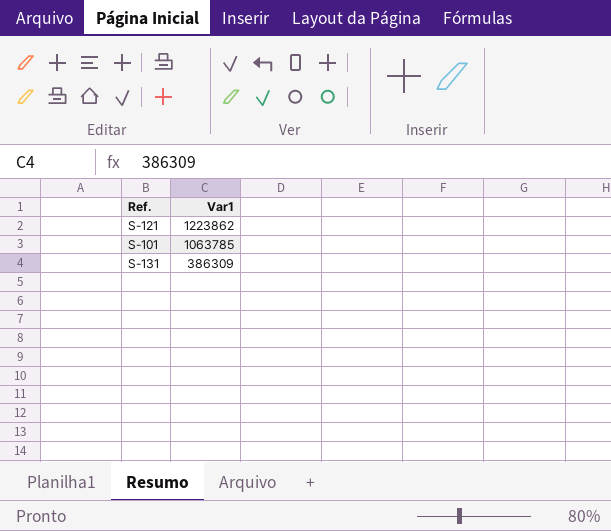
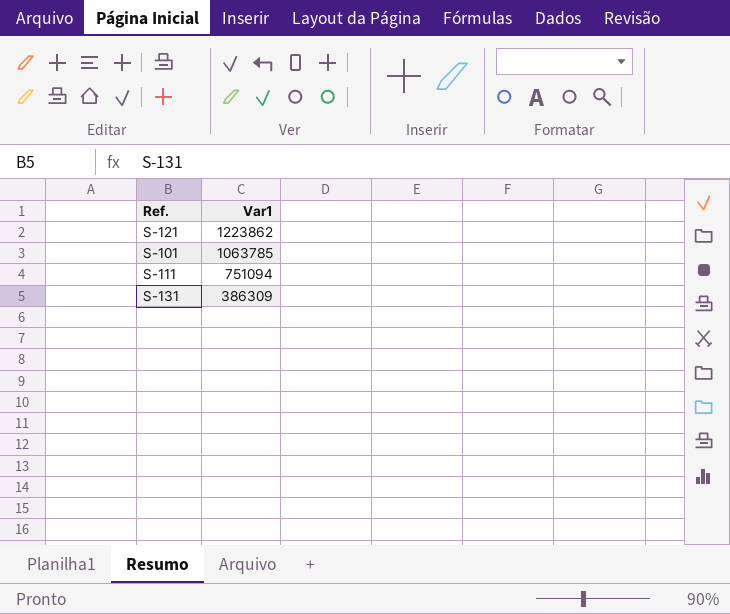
row S-111: none -> 751094

